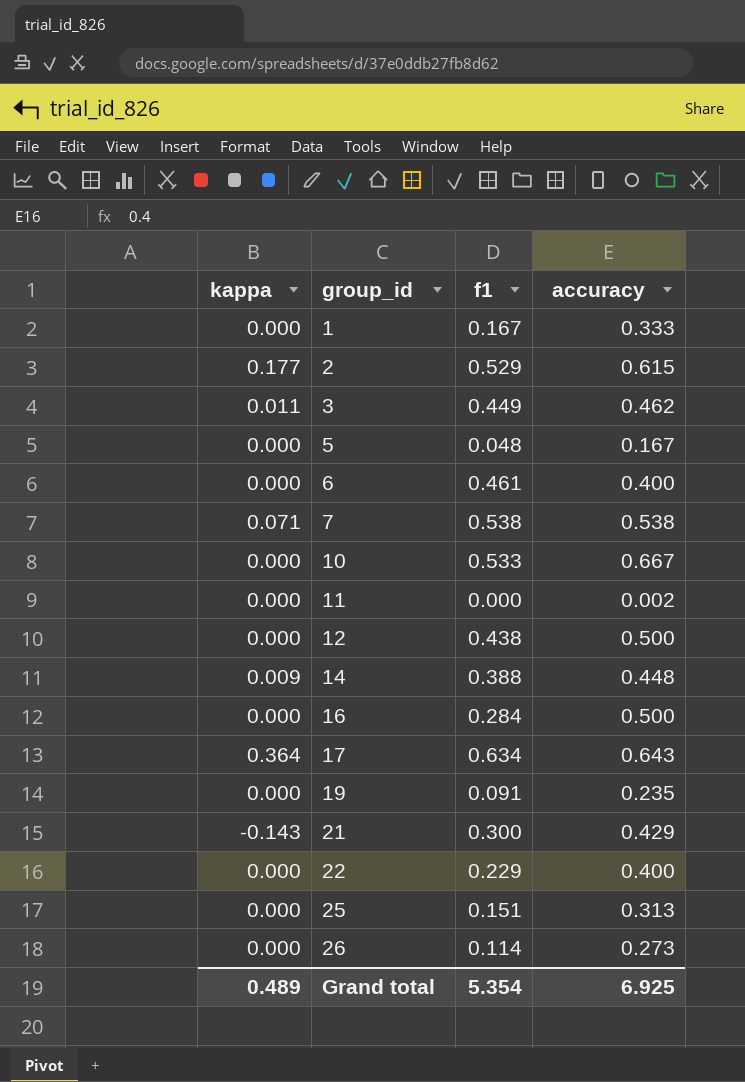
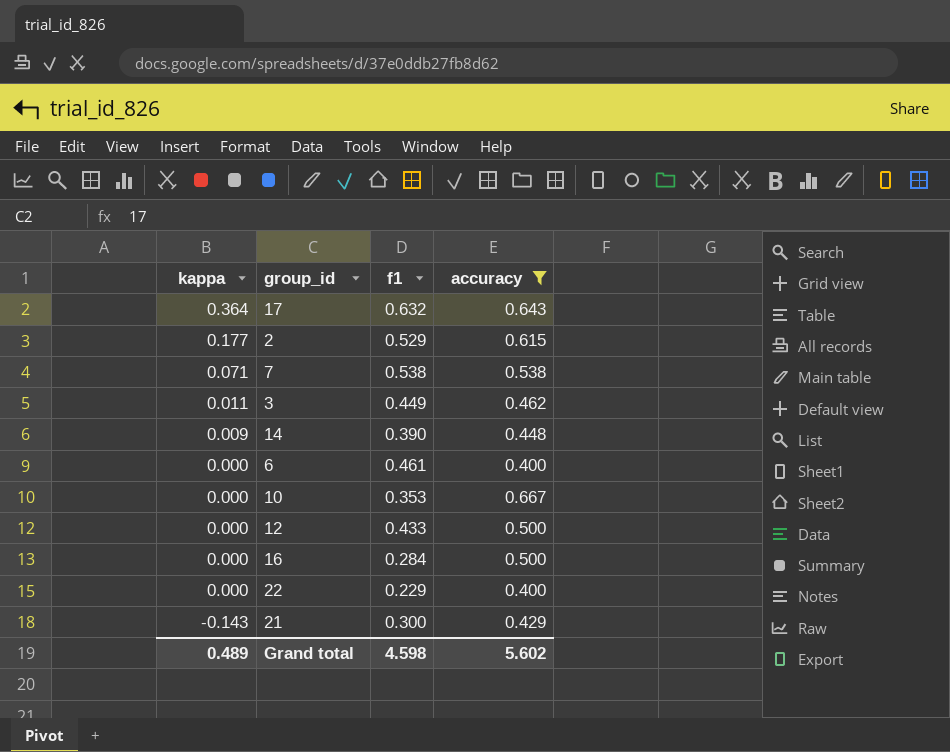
filter: none -> accuracy >= 0.400
row order: group_id ascending -> kappa descending
17 | f1: 0.634 -> 0.632
14 | f1: 0.388 -> 0.390
10 | f1: 0.533 -> 0.353
12 | f1: 0.438 -> 0.433
Grand total | f1: 5.354 -> 4.598
Grand total | accuracy: 6.925 -> 5.602

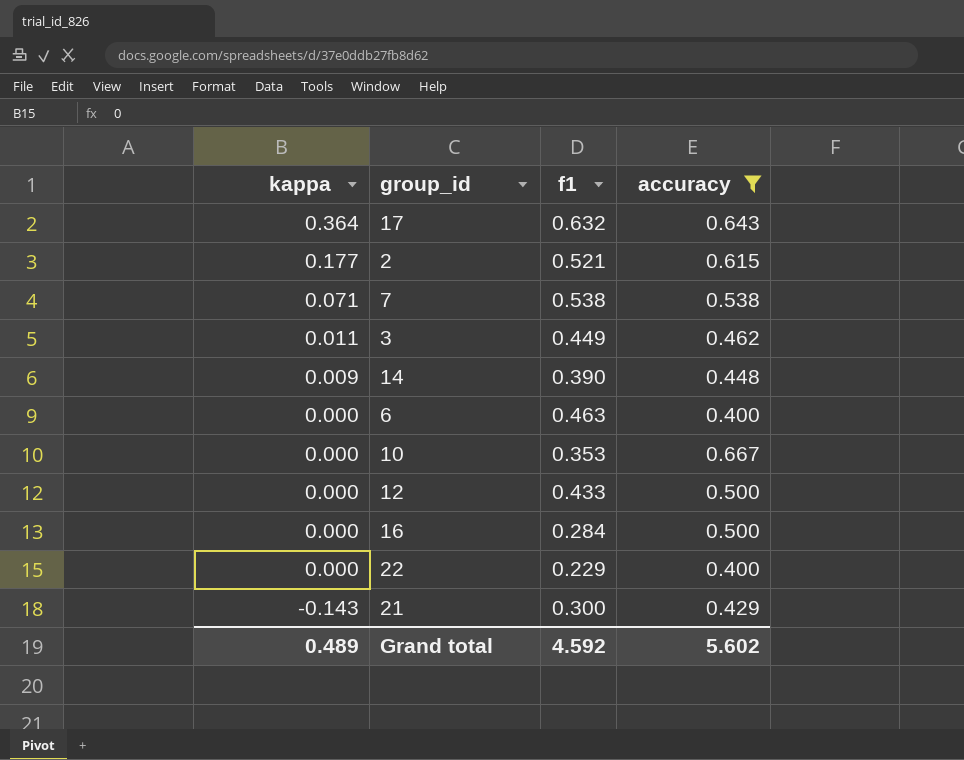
2 | f1: 0.529 -> 0.521
6 | f1: 0.461 -> 0.463
Grand total | f1: 4.598 -> 4.592

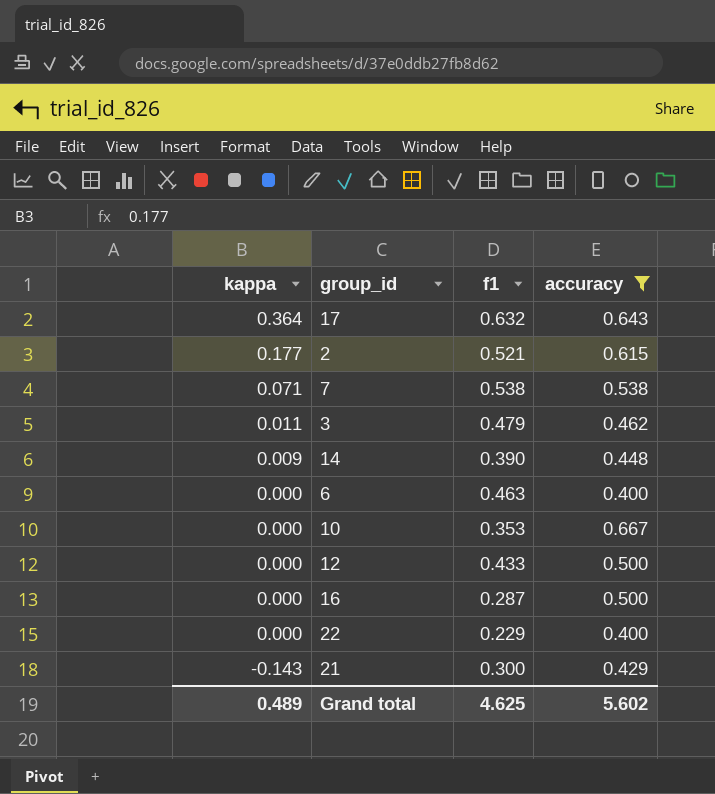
3 | f1: 0.449 -> 0.479
16 | f1: 0.284 -> 0.287
Grand total | f1: 4.592 -> 4.625

